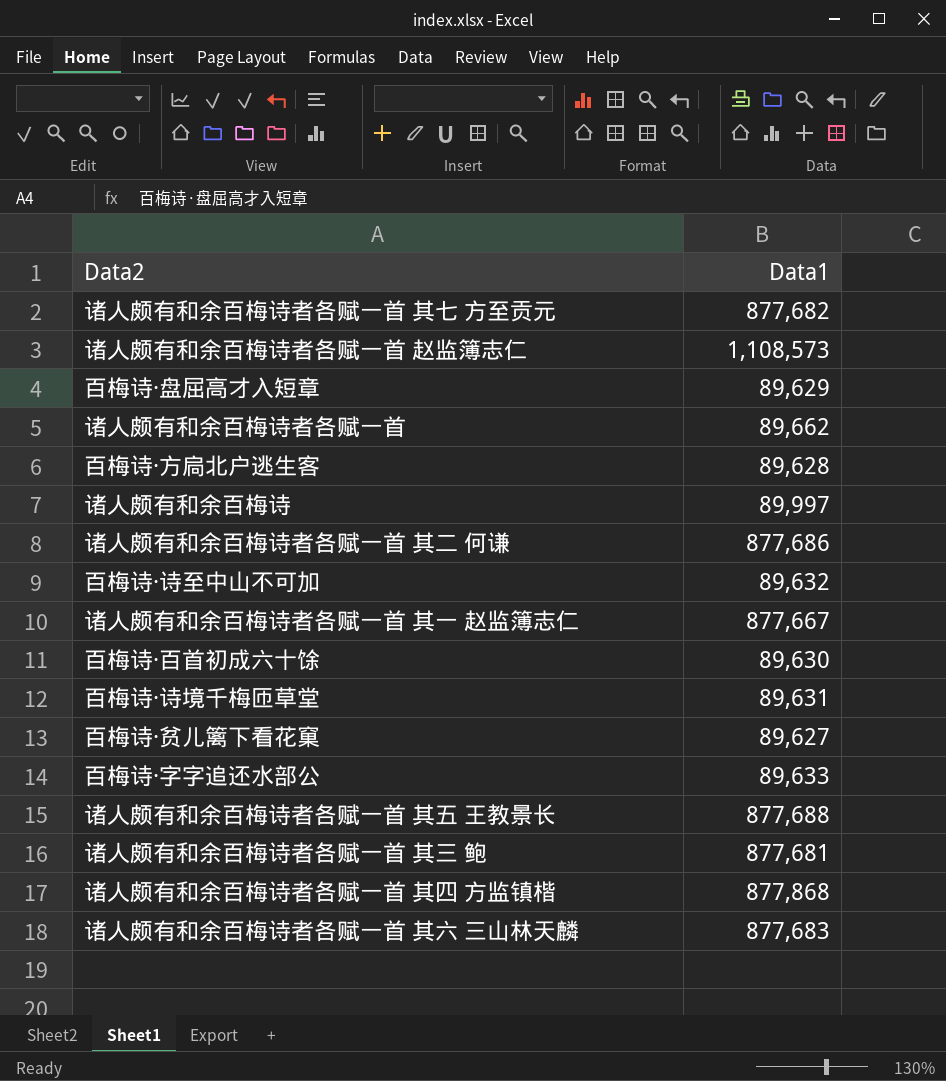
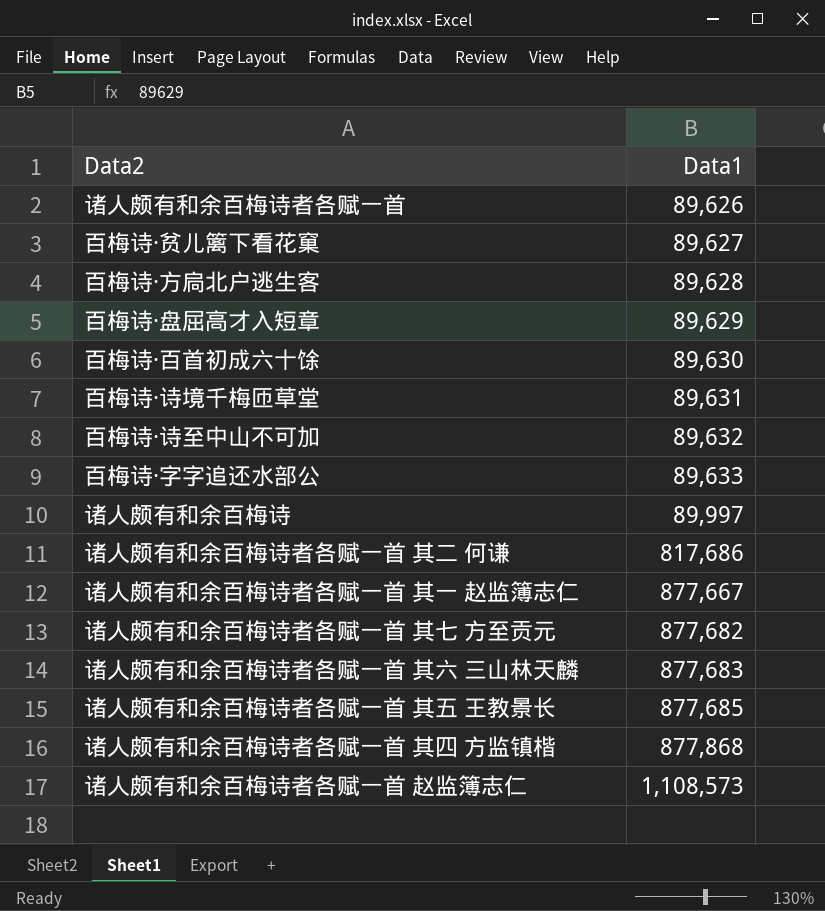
row order: none -> Data1 ascending
row 诸人颇有和余百梅诗者各赋一首 其三 鲍: 877,681 -> none
诸人颇有和余百梅诗者各赋一首 | Data1: 89,662 -> 89,626
诸人颇有和余百梅诗者各赋一首 其二 何谦 | Data1: 877,686 -> 817,686
诸人颇有和余百梅诗者各赋一首 其五 王教景长 | Data1: 877,688 -> 877,685

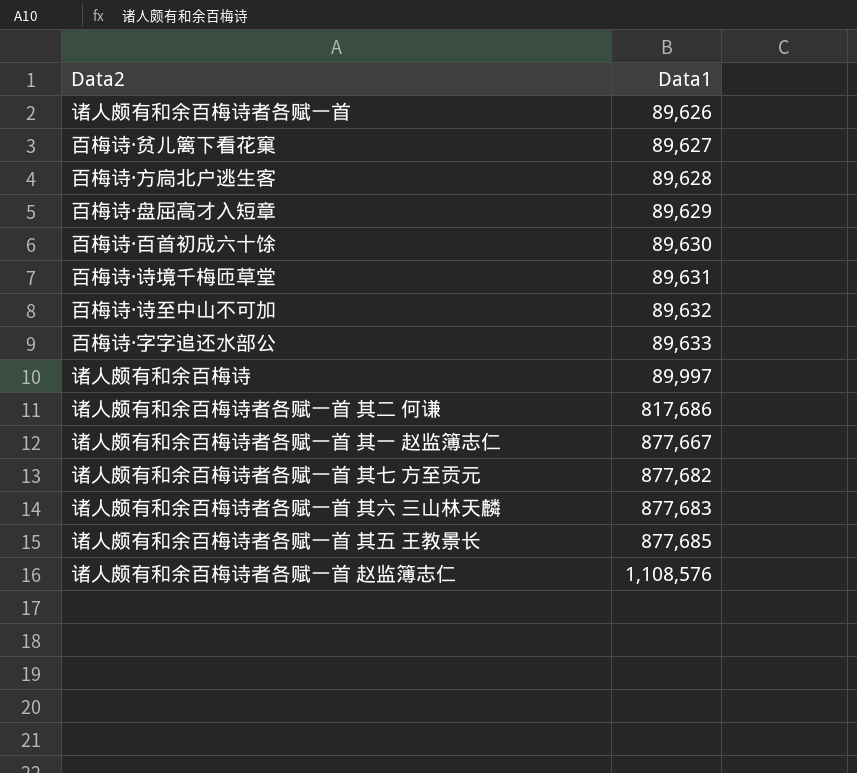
row 诸人颇有和余百梅诗者各赋一首 其四 方监镇楷: 877,868 -> none
诸人颇有和余百梅诗者各赋一首 赵监簿志仁 | Data1: 1,108,573 -> 1,108,576

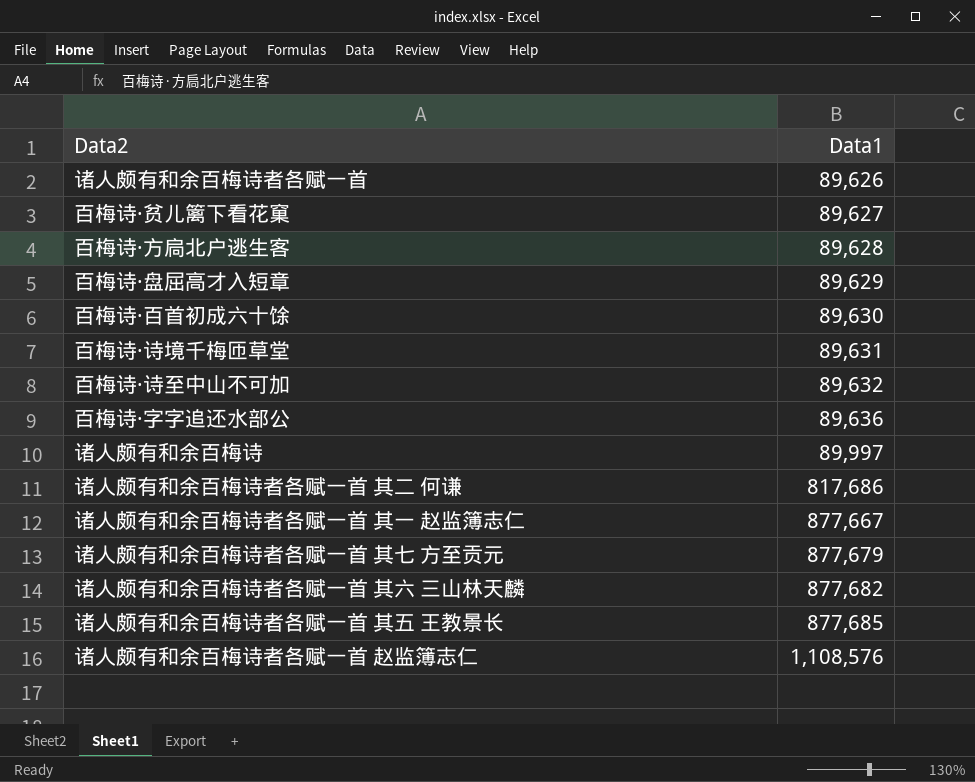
百梅诗·字字追还水部公 | Data1: 89,633 -> 89,636
诸人颇有和余百梅诗者各赋一首 其七 方至贡元 | Data1: 877,682 -> 877,679
诸人颇有和余百梅诗者各赋一首 其六 三山林天麟 | Data1: 877,683 -> 877,682

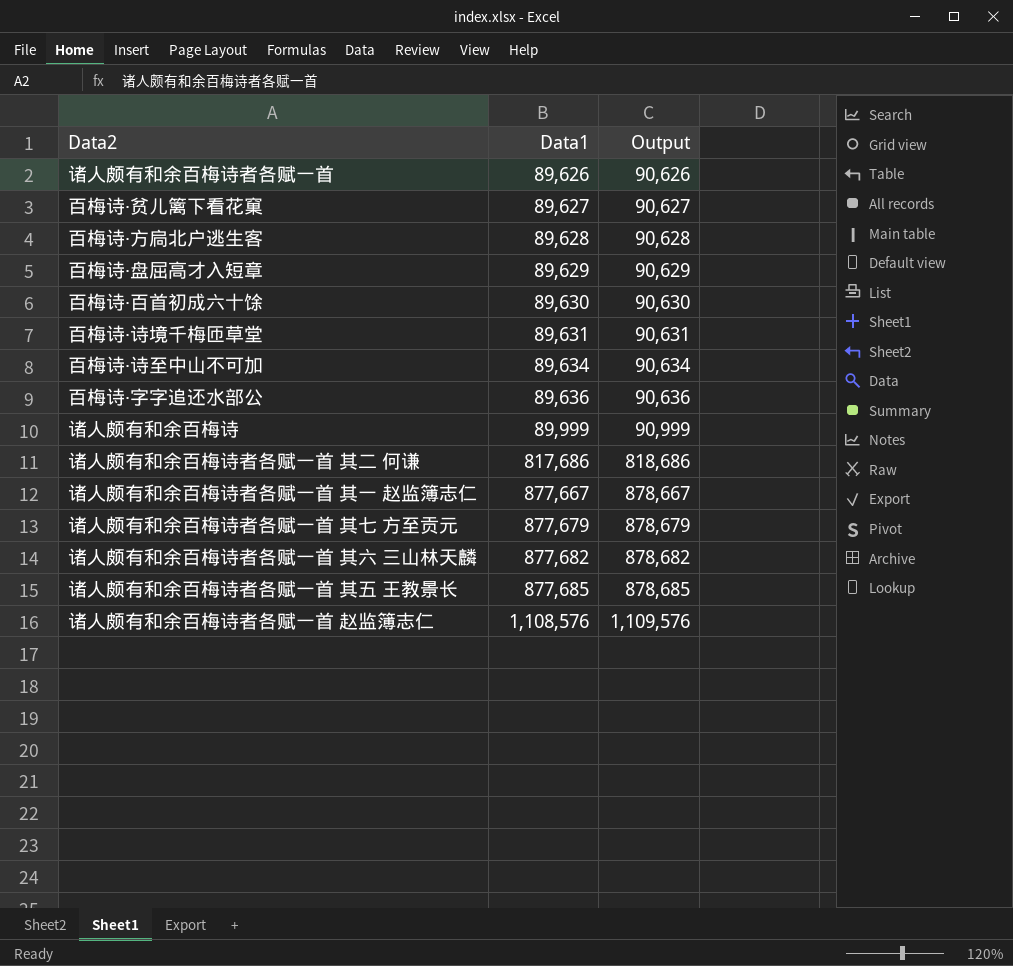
column Output | formula: none -> [Data1] + 1000
百梅诗·诗至中山不可加 | Data1: 89,632 -> 89,634
诸人颇有和余百梅诗 | Data1: 89,997 -> 89,999

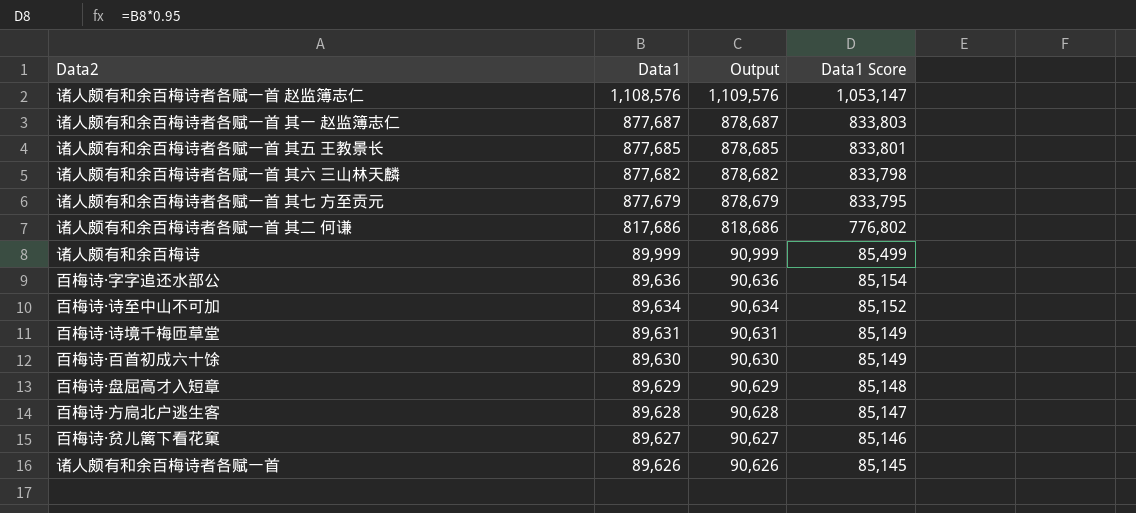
row order: Data1 ascending -> Data1 descending
column Data1 Score | formula: none -> [Data1] * 0.95
诸人颇有和余百梅诗者各赋一首 其一 赵监簿志仁 | Data1: 877,667 -> 877,687
诸人颇有和余百梅诗者各赋一首 其一 赵监簿志仁 | Output: 878,667 -> 878,687

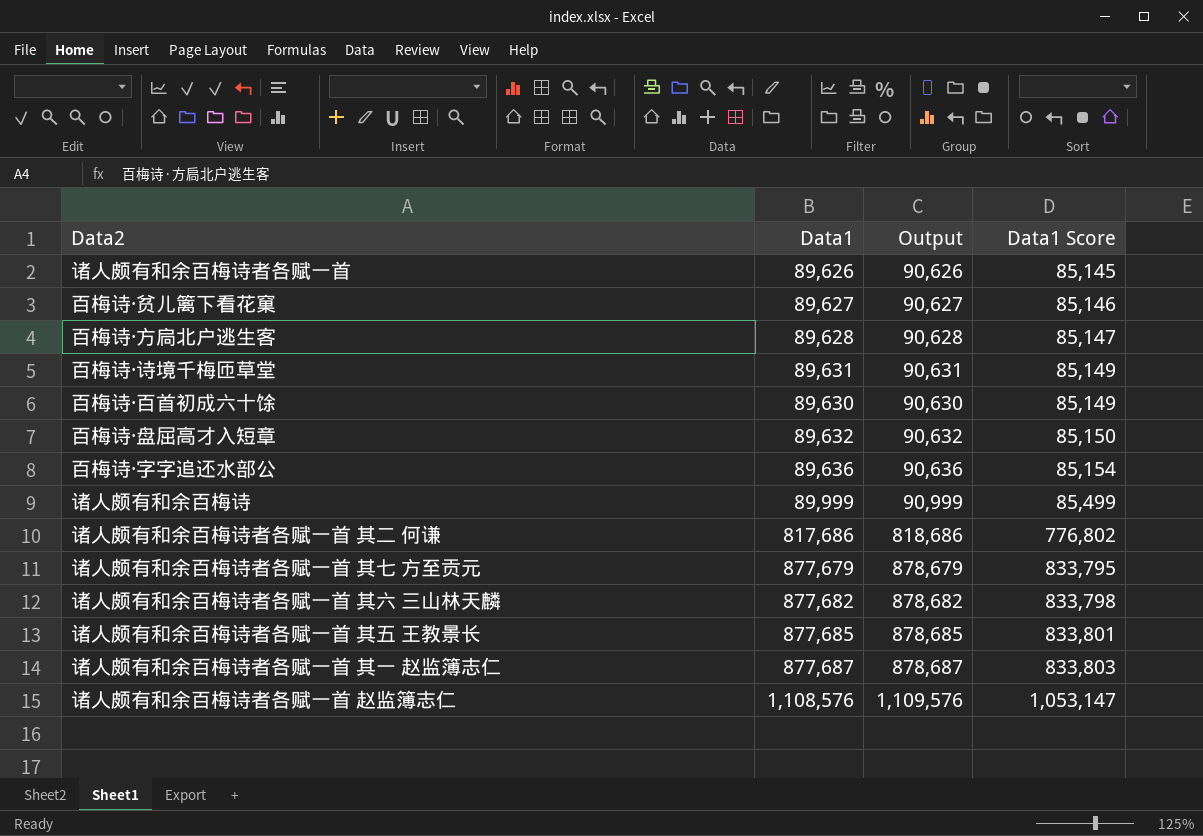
row order: Data1 descending -> Data1 Score ascending
row 百梅诗·诗至中山不可加: 89,634 | 90,634 | 85,152 -> none
百梅诗·盘屈高才入短章 | Data1: 89,629 -> 89,632
百梅诗·盘屈高才入短章 | Output: 90,629 -> 90,632
百梅诗·盘屈高才入短章 | Data1 Score: 85,148 -> 85,150

